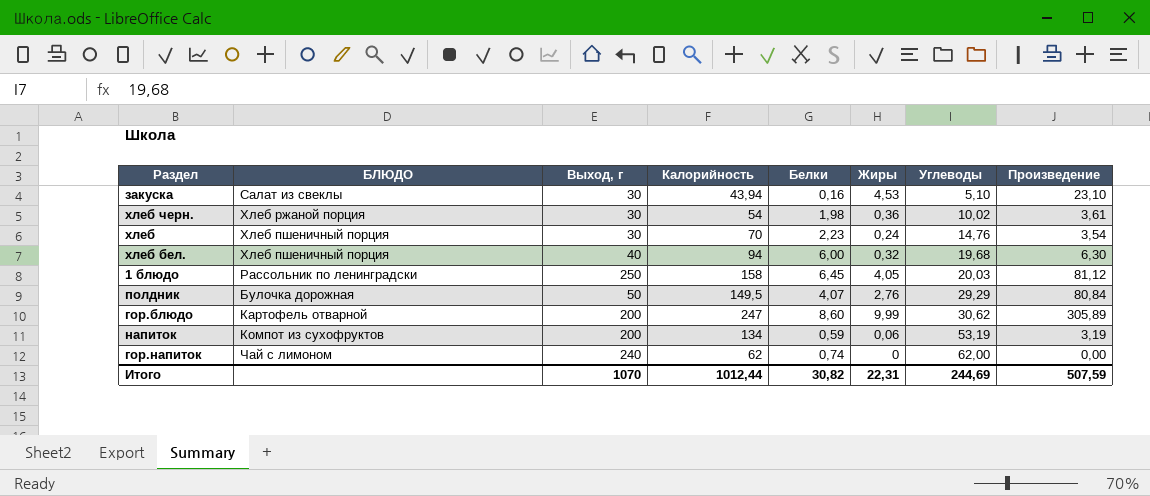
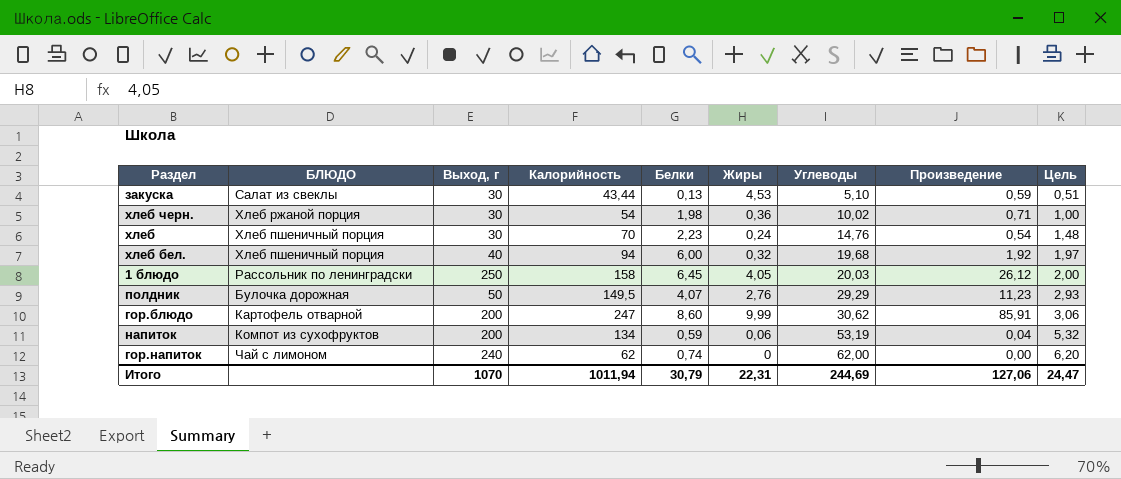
column Произведение | formula: [Жиры] * [Углеводы] -> [Белки] * [Жиры]
column Цель | formula: none -> [Углеводы] * 0,1
закуска | Калорийность: 43,94 -> 43,44
закуска | Белки: 0,16 -> 0,13
Итого | Калорийность: 1012,44 -> 1011,94
Итого | Белки: 30,82 -> 30,79
Итого | Произведение: 507,59 -> 127,06

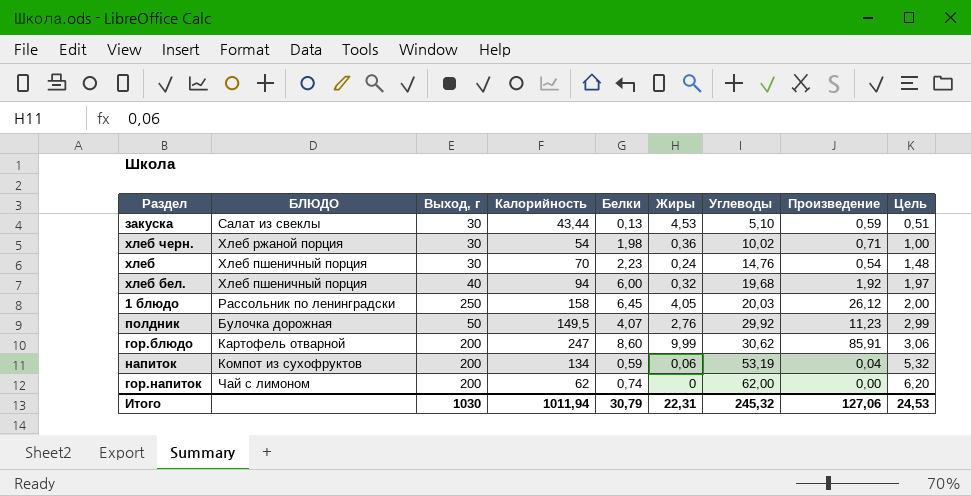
полдник | Углеводы: 29,29 -> 29,92
полдник | Цель: 2,93 -> 2,99
гор.напиток | Выход, г: 240 -> 200
Итого | Выход, г: 1070 -> 1030
Итого | Углеводы: 244,69 -> 245,32
Итого | Цель: 24,47 -> 24,53

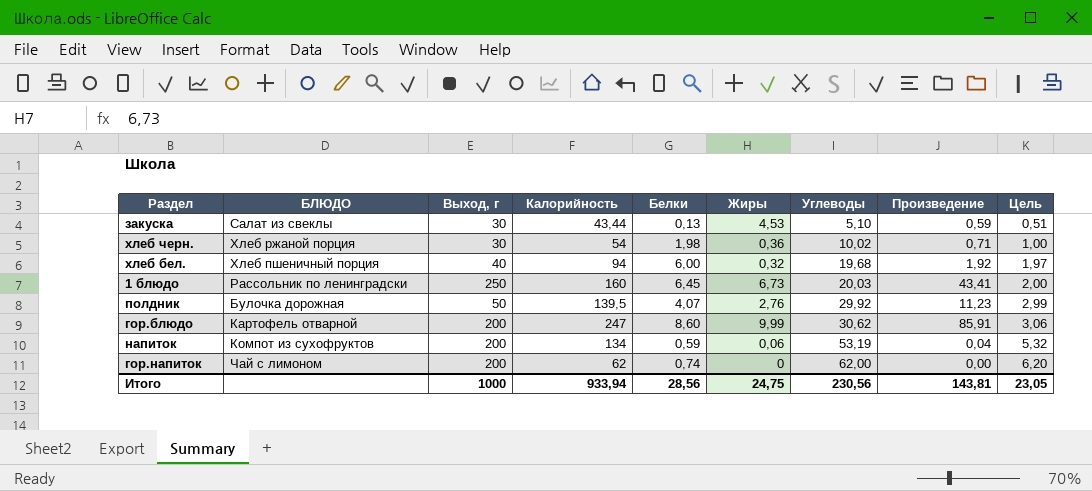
row хлеб: Хлеб пшеничный порция | 30 | 70 | 2,23 | 0,24 | 14,76 | 0,54 | 1,48 -> none
1 блюдо | Калорийность: 158 -> 160
1 блюдо | Жиры: 4,05 -> 6,73
1 блюдо | Произведение: 26,12 -> 43,41
полдник | Калорийность: 149,5 -> 139,5
Итого | Выход, г: 1030 -> 1000
Итого | Калорийность: 1011,94 -> 933,94
Итого | Белки: 30,79 -> 28,56
Итого | Жиры: 22,31 -> 24,75
Итого | Углеводы: 245,32 -> 230,56
Итого | Произведение: 127,06 -> 143,81
Итого | Цель: 24,53 -> 23,05

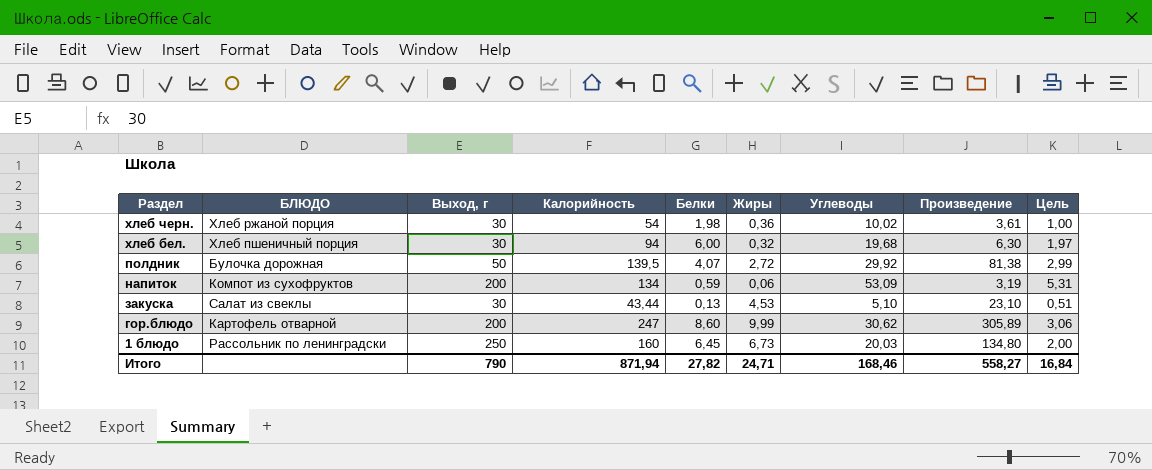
row order: Углеводы ascending -> Раздел descending
column Произведение | formula: [Белки] * [Жиры] -> [Жиры] * [Углеводы]
row гор.напиток: Чай с лимоном | 200 | 62 | 0,74 | 0 | 62,00 | 0,00 | 6,20 -> none
хлеб бел. | Выход, г: 40 -> 30
полдник | Жиры: 2,76 -> 2,72
напиток | Углеводы: 53,19 -> 53,09
напиток | Цель: 5,32 -> 5,31
Итого | Выход, г: 1000 -> 790
Итого | Калорийность: 933,94 -> 871,94
Итого | Белки: 28,56 -> 27,82
Итого | Жиры: 24,75 -> 24,71
Итого | Углеводы: 230,56 -> 168,46
Итого | Произведение: 143,81 -> 558,27
Итого | Цель: 23,05 -> 16,84

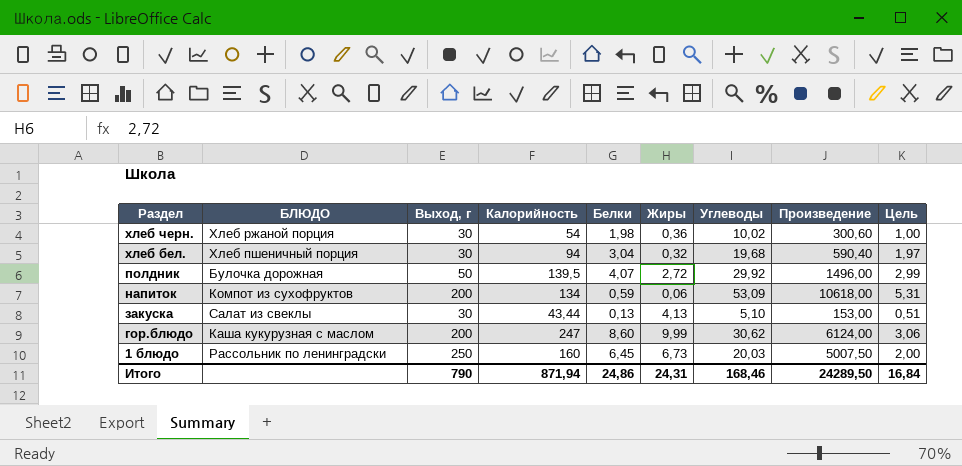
column Произведение | formula: [Жиры] * [Углеводы] -> [Выход, г] * [Углеводы]
хлеб бел. | Белки: 6,00 -> 3,04
закуска | Жиры: 4,53 -> 4,13
гор.блюдо | БЛЮДО: Картофель отварной -> Каша кукурузная с маслом
Итого | Белки: 27,82 -> 24,86
Итого | Жиры: 24,71 -> 24,31
Итого | Произведение: 558,27 -> 24289,50

